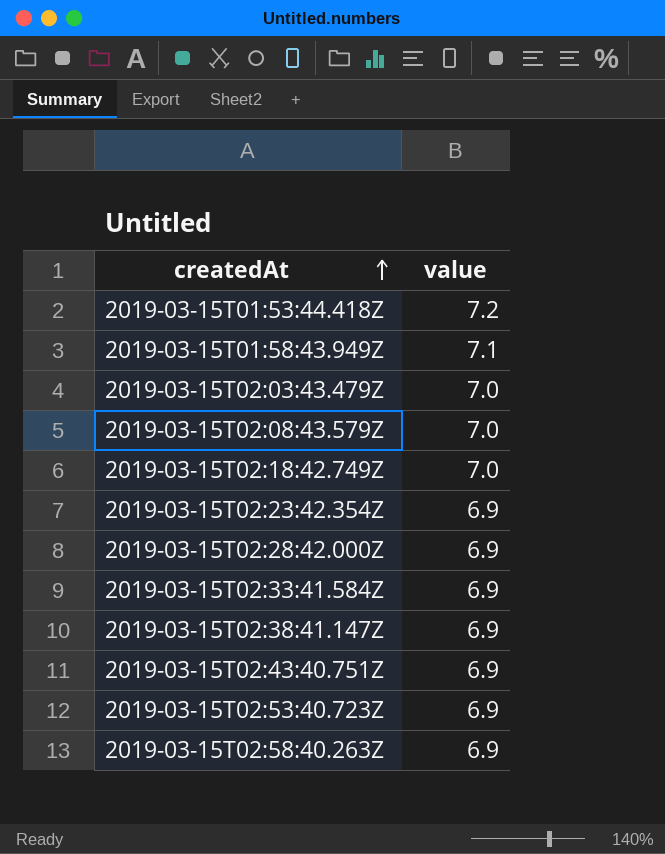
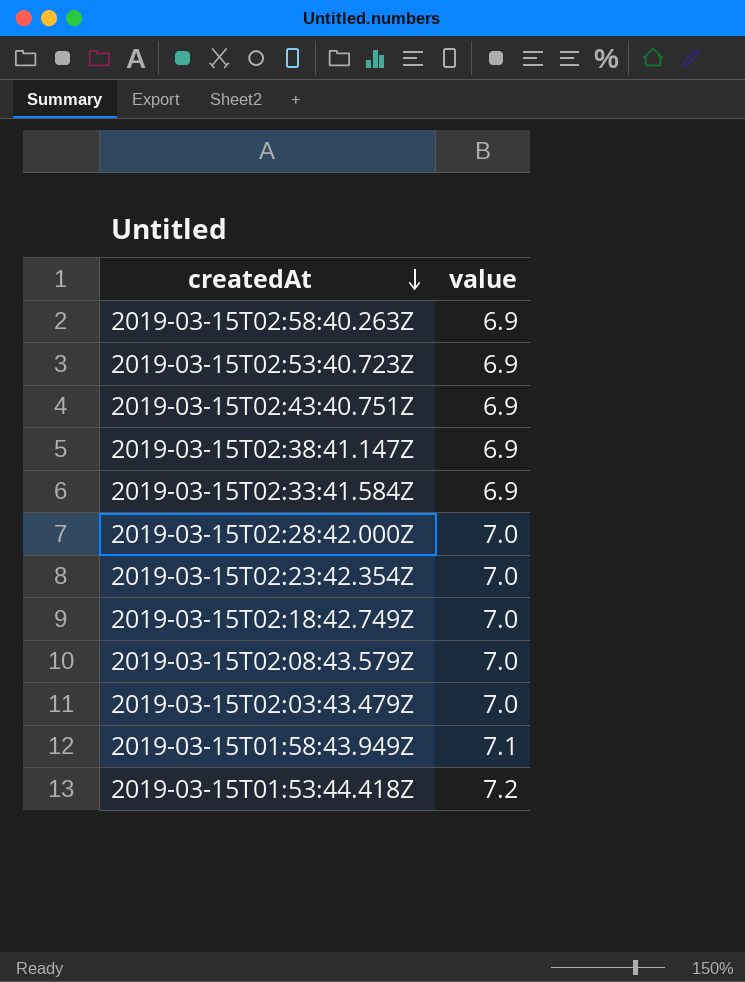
row order: createdAt ascending -> createdAt descending
2019-03-15T02:28:42.000Z | value: 6.9 -> 7.0
2019-03-15T02:23:42.354Z | value: 6.9 -> 7.0

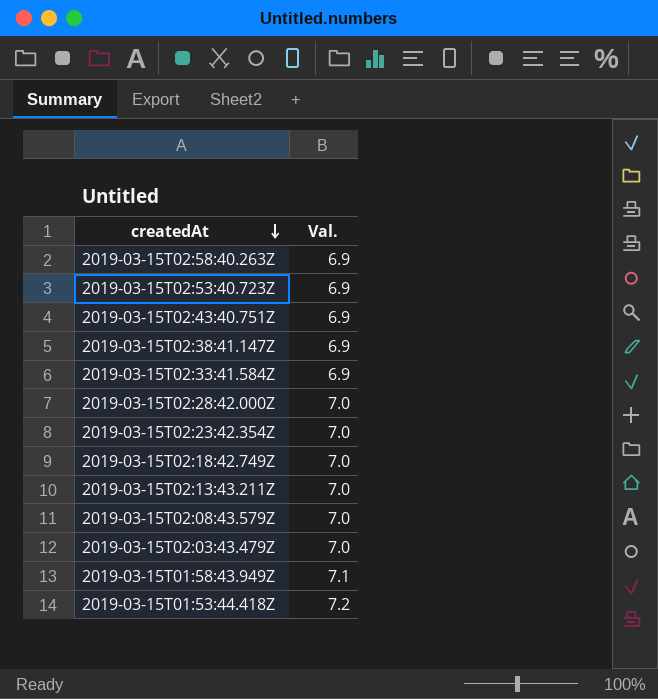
column name: value -> Val.
row 2019-03-15T02:13:43.211Z: none -> 7.0

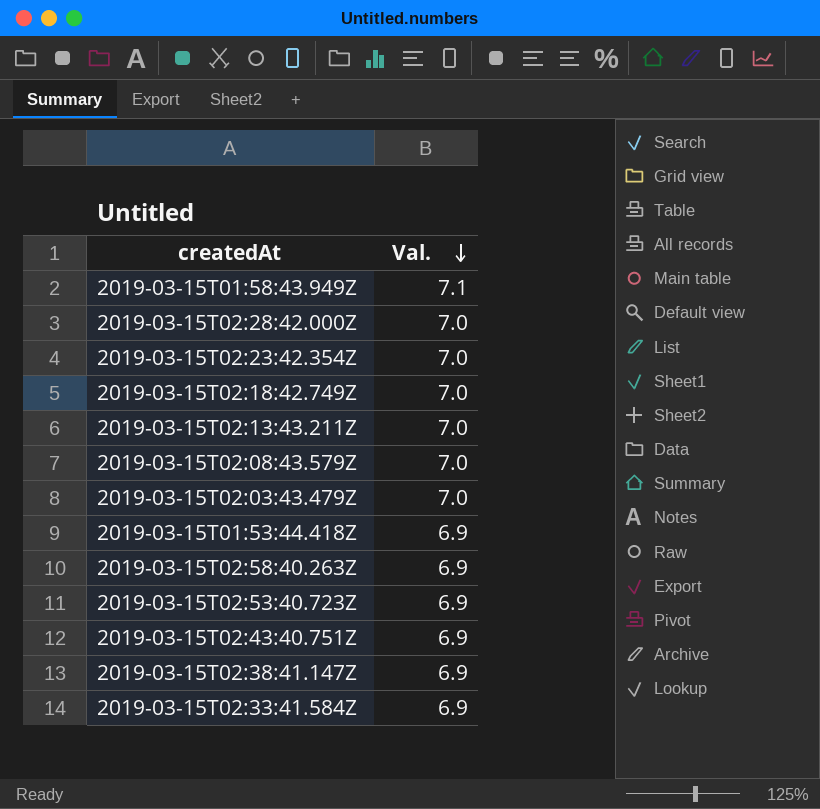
row order: createdAt descending -> Val. descending
2019-03-15T01:53:44.418Z | Val.: 7.2 -> 6.9

